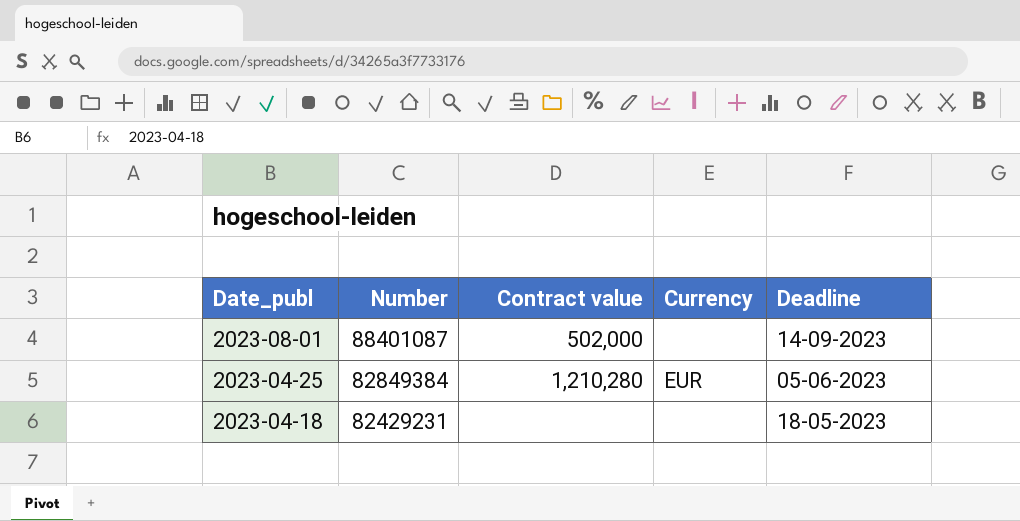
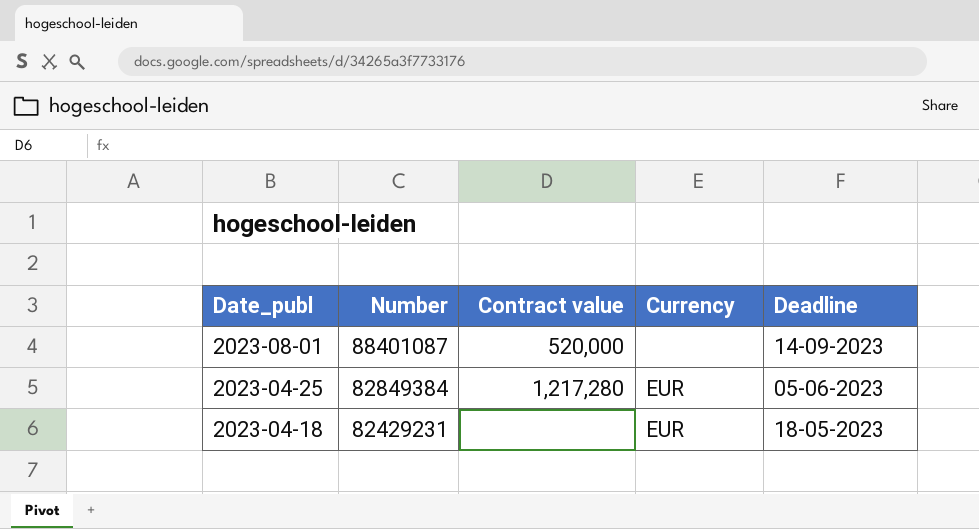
2023-08-01 | Contract value: 502,000 -> 520,000
2023-04-25 | Contract value: 1,210,280 -> 1,217,280
2023-04-18 | Currency: none -> EUR

